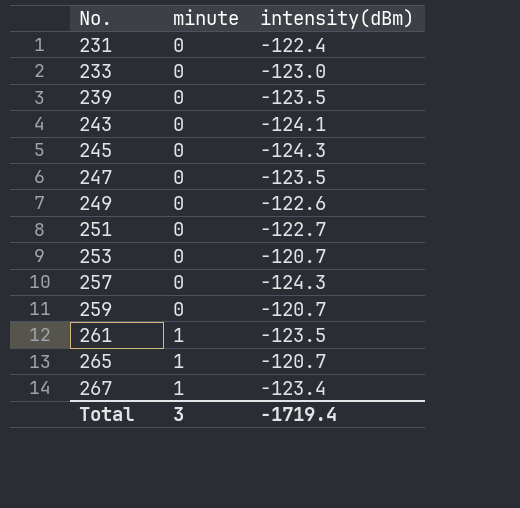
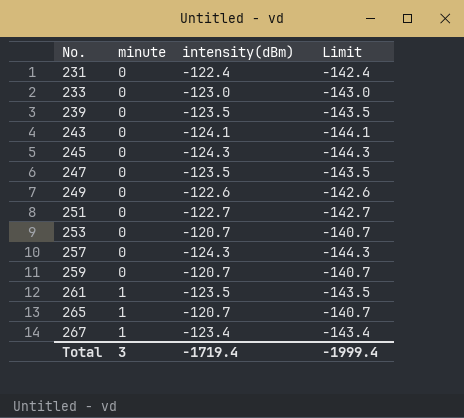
column Limit | formula: none -> [intensity(dBm)] - 20

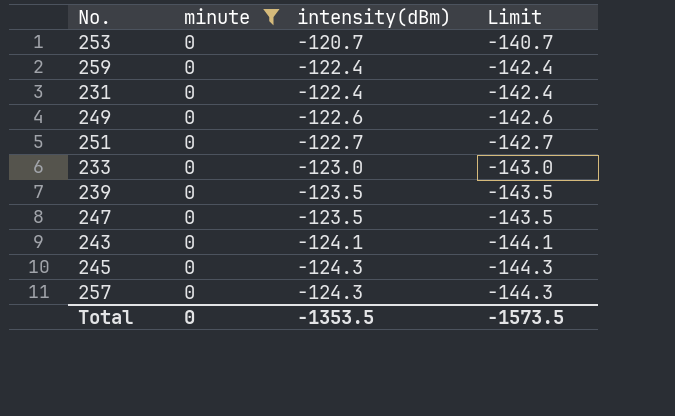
filter: none -> minute = 0
row order: No. ascending -> intensity(dBm) descending
259 | intensity(dBm): -120.7 -> -122.4
259 | Limit: -140.7 -> -142.4
Total | minute: 3 -> 0
Total | intensity(dBm): -1719.4 -> -1353.5
Total | Limit: -1999.4 -> -1573.5

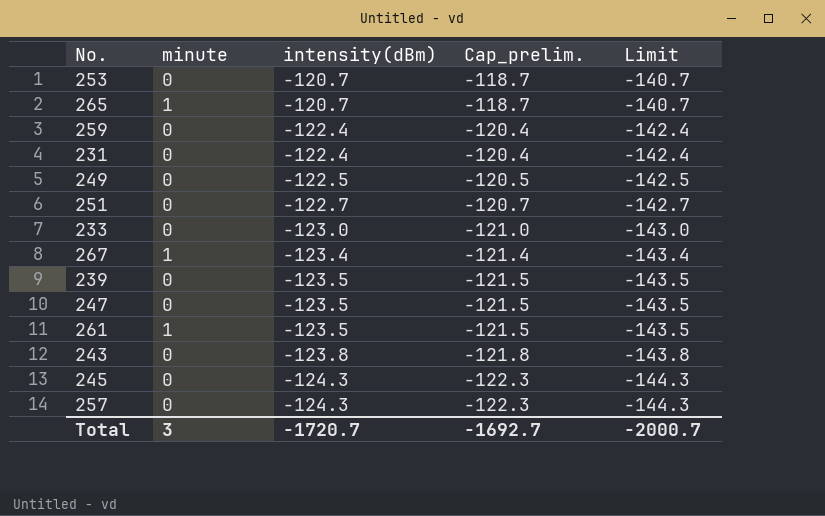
filter: minute = 0 -> none
column Cap_prelim. | formula: none -> [intensity(dBm)] + 2
249 | intensity(dBm): -122.6 -> -122.5
249 | Limit: -142.6 -> -142.5
243 | intensity(dBm): -124.1 -> -123.8
243 | Limit: -144.1 -> -143.8
Total | minute: 0 -> 3
Total | intensity(dBm): -1353.5 -> -1720.7
Total | Limit: -1573.5 -> -2000.7

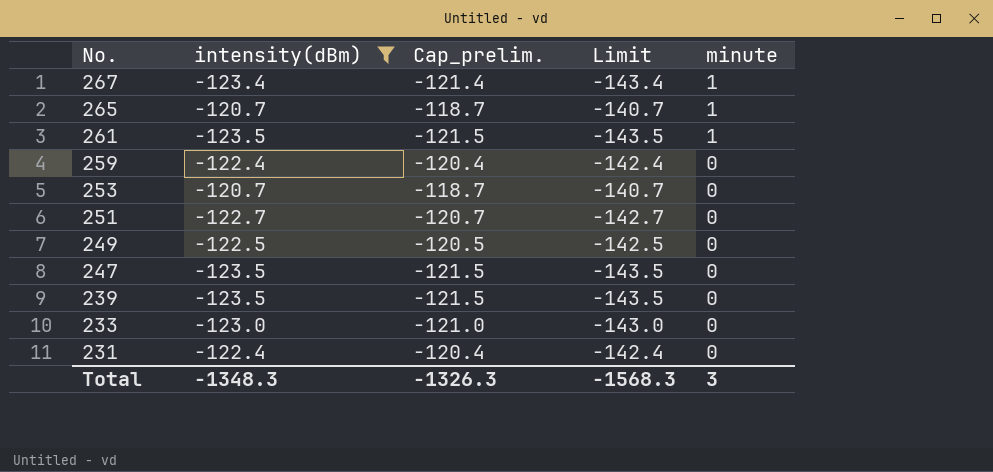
filter: none -> intensity(dBm) >= -123.5
row order: intensity(dBm) descending -> No. descending
column minute | position: 2 -> 5
Total | intensity(dBm): -1720.7 -> -1348.3
Total | Cap_prelim.: -1692.7 -> -1326.3
Total | Limit: -2000.7 -> -1568.3

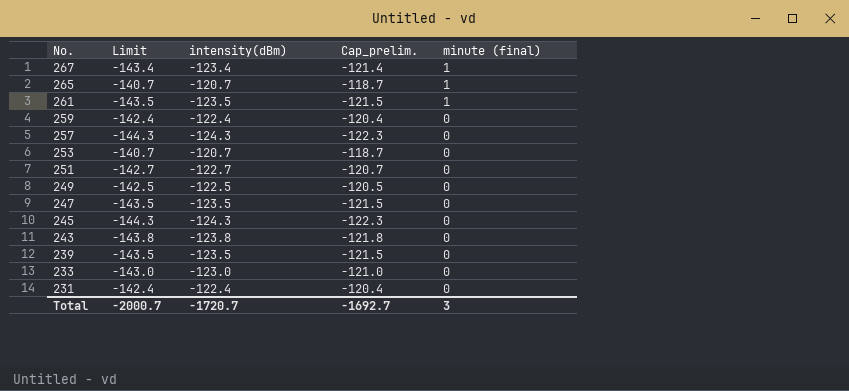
filter: intensity(dBm) >= -123.5 -> none
column Limit | position: 4 -> 2
column name: minute -> minute (final)
Total | Limit: -1568.3 -> -2000.7
Total | intensity(dBm): -1348.3 -> -1720.7
Total | Cap_prelim.: -1326.3 -> -1692.7

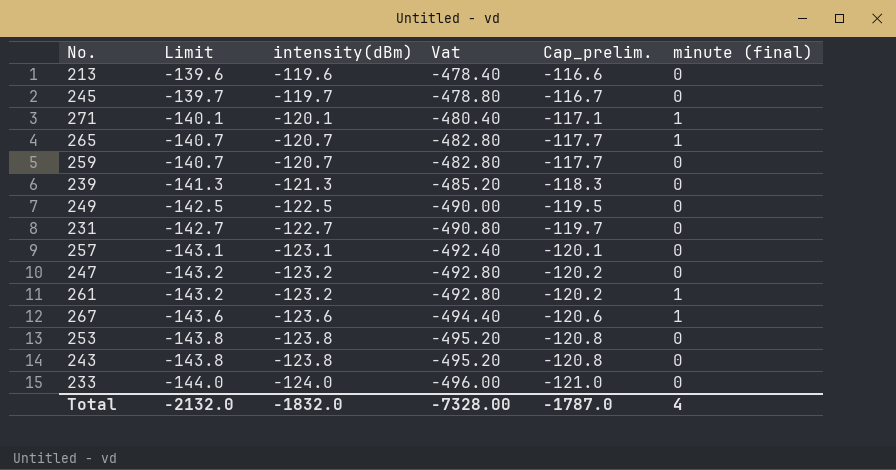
row order: No. descending -> Limit descending
column Vat | formula: none -> [intensity(dBm)] * 4
column Cap_prelim. | formula: [intensity(dBm)] + 2 -> [intensity(dBm)] + 3
row 251: -142.7 | -122.7 | -120.7 | 0 -> none
row 213: none -> -139.6 | -119.6 | -478.40 | -116.6 | 0
245 | Limit: -144.3 -> -139.7
245 | intensity(dBm): -124.3 -> -119.7
row 271: none -> -140.1 | -120.1 | -480.40 | -117.1 | 1
259 | Limit: -142.4 -> -140.7
259 | intensity(dBm): -122.4 -> -120.7
239 | Limit: -143.5 -> -141.3
239 | intensity(dBm): -123.5 -> -121.3
231 | Limit: -142.4 -> -142.7
231 | intensity(dBm): -122.4 -> -122.7
257 | Limit: -144.3 -> -143.1
257 | intensity(dBm): -124.3 -> -123.1
247 | Limit: -143.5 -> -143.2
247 | intensity(dBm): -123.5 -> -123.2
261 | Limit: -143.5 -> -143.2
261 | intensity(dBm): -123.5 -> -123.2
267 | Limit: -143.4 -> -143.6
267 | intensity(dBm): -123.4 -> -123.6
253 | Limit: -140.7 -> -143.8
253 | intensity(dBm): -120.7 -> -123.8
233 | Limit: -143.0 -> -144.0
233 | intensity(dBm): -123.0 -> -124.0
Total | Limit: -2000.7 -> -2132.0
Total | intensity(dBm): -1720.7 -> -1832.0
Total | Cap_prelim.: -1692.7 -> -1787.0
Total | minute (final): 3 -> 4

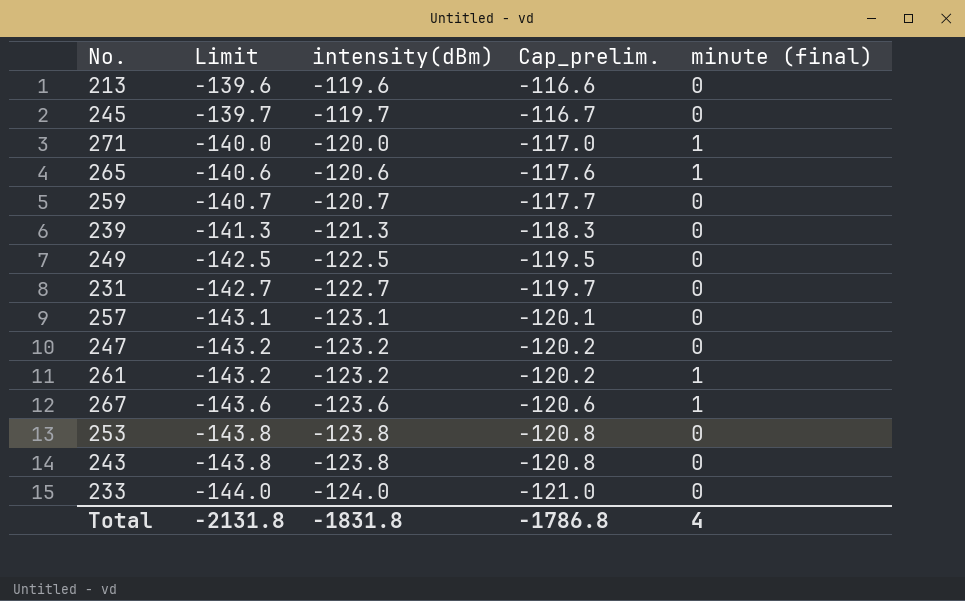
column Vat | formula: [intensity(dBm)] * 4 -> none
271 | Limit: -140.1 -> -140.0
271 | intensity(dBm): -120.1 -> -120.0
271 | Cap_prelim.: -117.1 -> -117.0
265 | Limit: -140.7 -> -140.6
265 | intensity(dBm): -120.7 -> -120.6
265 | Cap_prelim.: -117.7 -> -117.6
Total | Limit: -2132.0 -> -2131.8
Total | intensity(dBm): -1832.0 -> -1831.8
Total | Cap_prelim.: -1787.0 -> -1786.8

